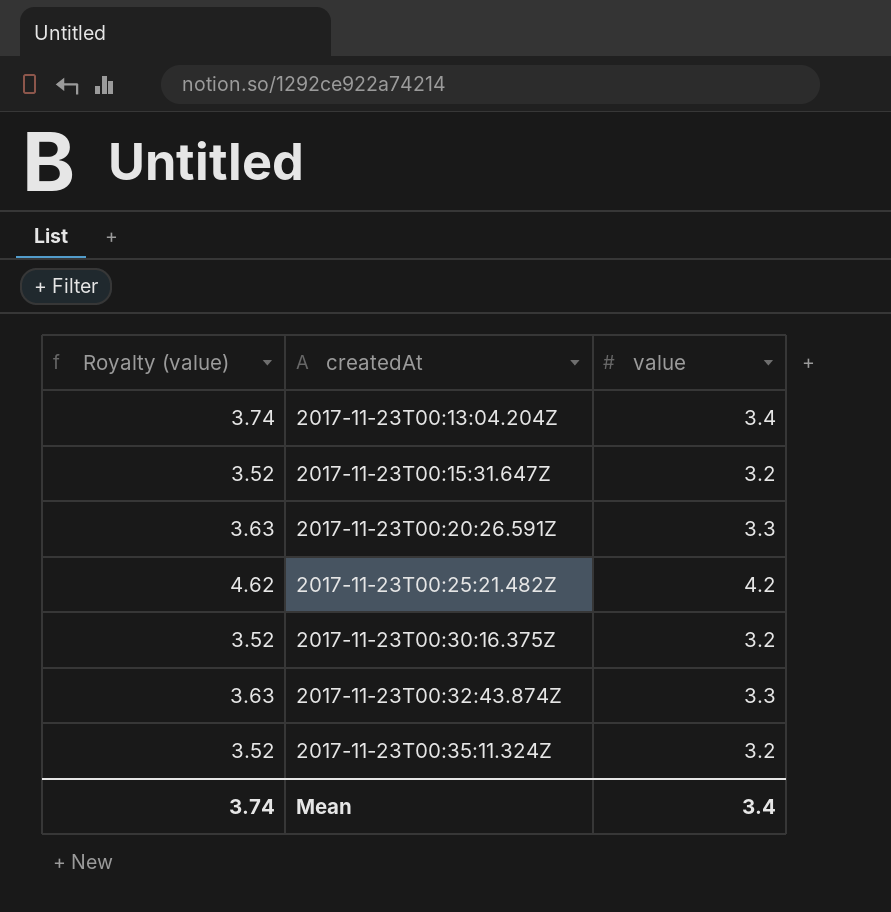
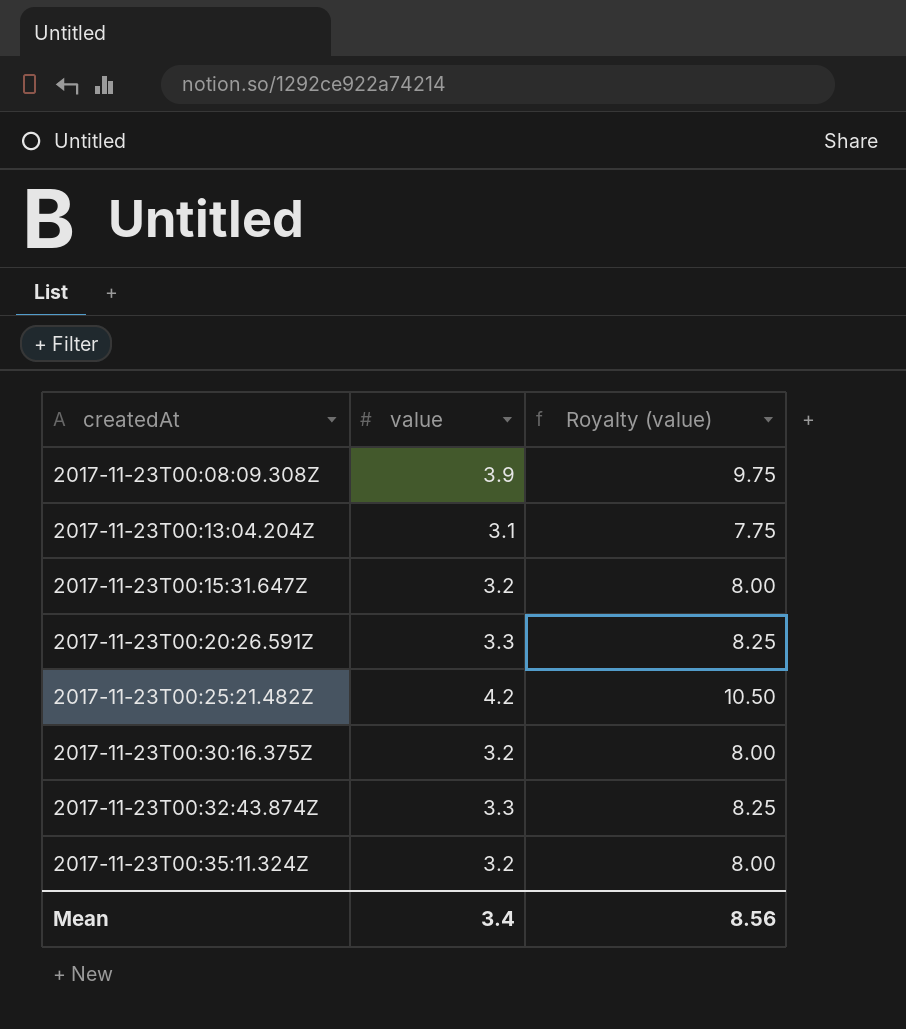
column Royalty (value) | formula: [value] * 1.1 -> [value] * 2.5
column Royalty (value) | position: 1 -> 3
row 2017-11-23T00:08:09.308Z: none -> 3.9 | 9.75
2017-11-23T00:13:04.204Z | value: 3.4 -> 3.1
Mean | Royalty (value): 3.74 -> 8.56

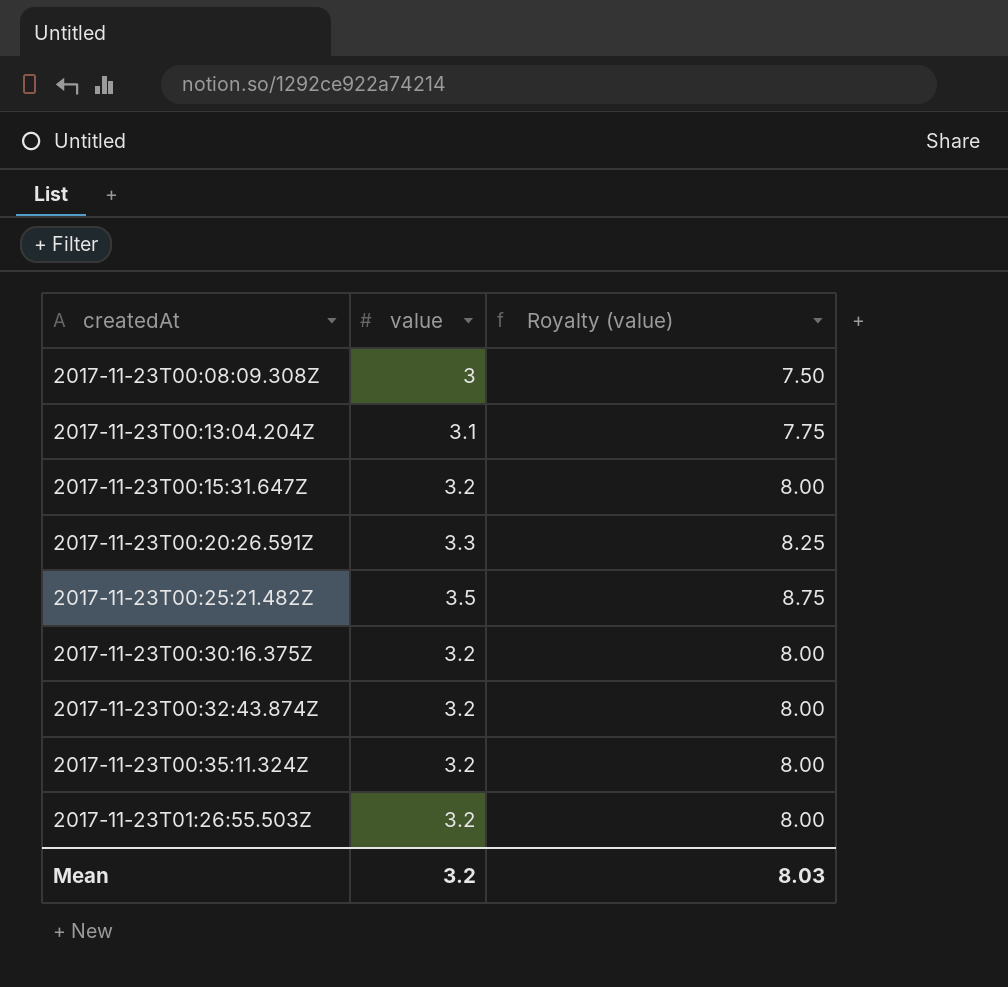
2017-11-23T00:08:09.308Z | value: 3.9 -> 3
2017-11-23T00:08:09.308Z | Royalty (value): 9.75 -> 7.50
2017-11-23T00:25:21.482Z | value: 4.2 -> 3.5
2017-11-23T00:25:21.482Z | Royalty (value): 10.50 -> 8.75
2017-11-23T00:32:43.874Z | value: 3.3 -> 3.2
2017-11-23T00:32:43.874Z | Royalty (value): 8.25 -> 8.00
row 2017-11-23T01:26:55.503Z: none -> 3.2 | 8.00
Mean | value: 3.4 -> 3.2
Mean | Royalty (value): 8.56 -> 8.03

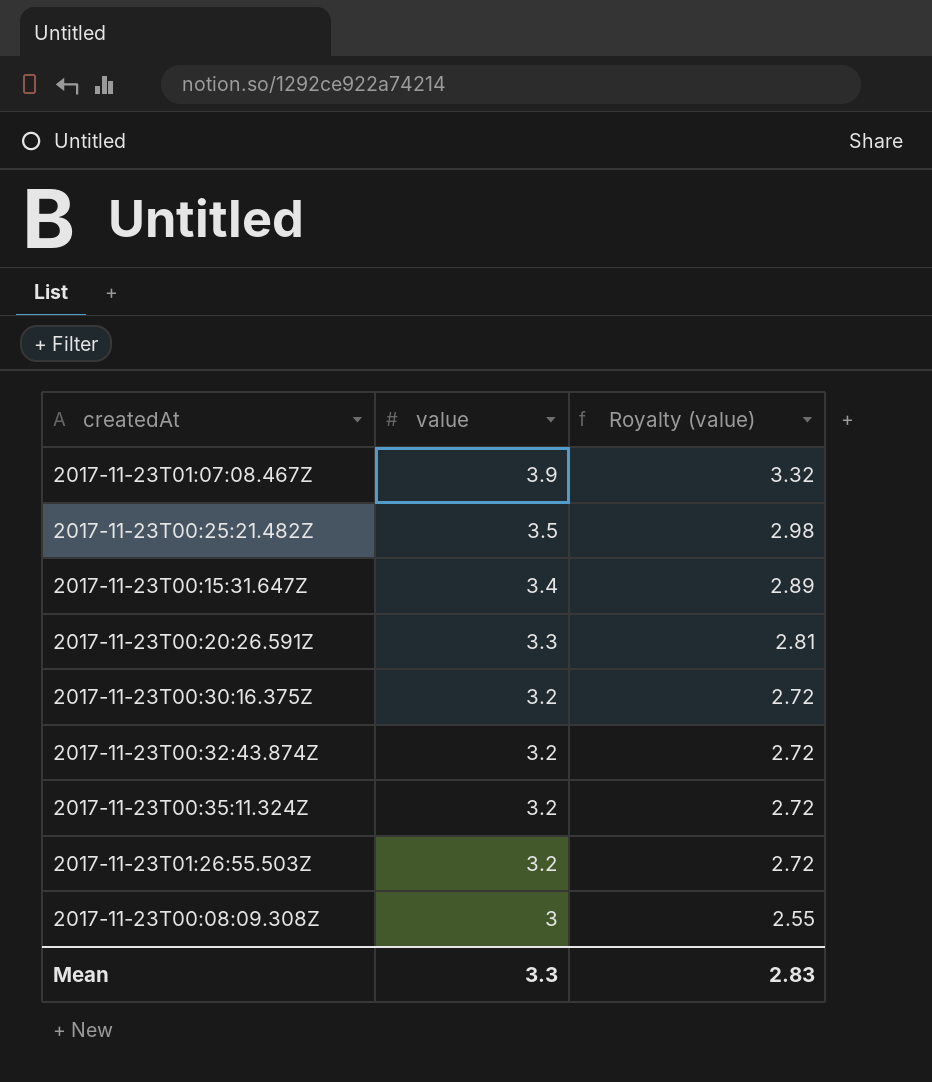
row order: createdAt ascending -> value descending
column Royalty (value) | formula: [value] * 2.5 -> [value] * 0.85
row 2017-11-23T00:13:04.204Z: 3.1 | 7.75 -> none
row 2017-11-23T01:07:08.467Z: none -> 3.9 | 3.32
2017-11-23T00:15:31.647Z | value: 3.2 -> 3.4
Mean | value: 3.2 -> 3.3
Mean | Royalty (value): 8.03 -> 2.83

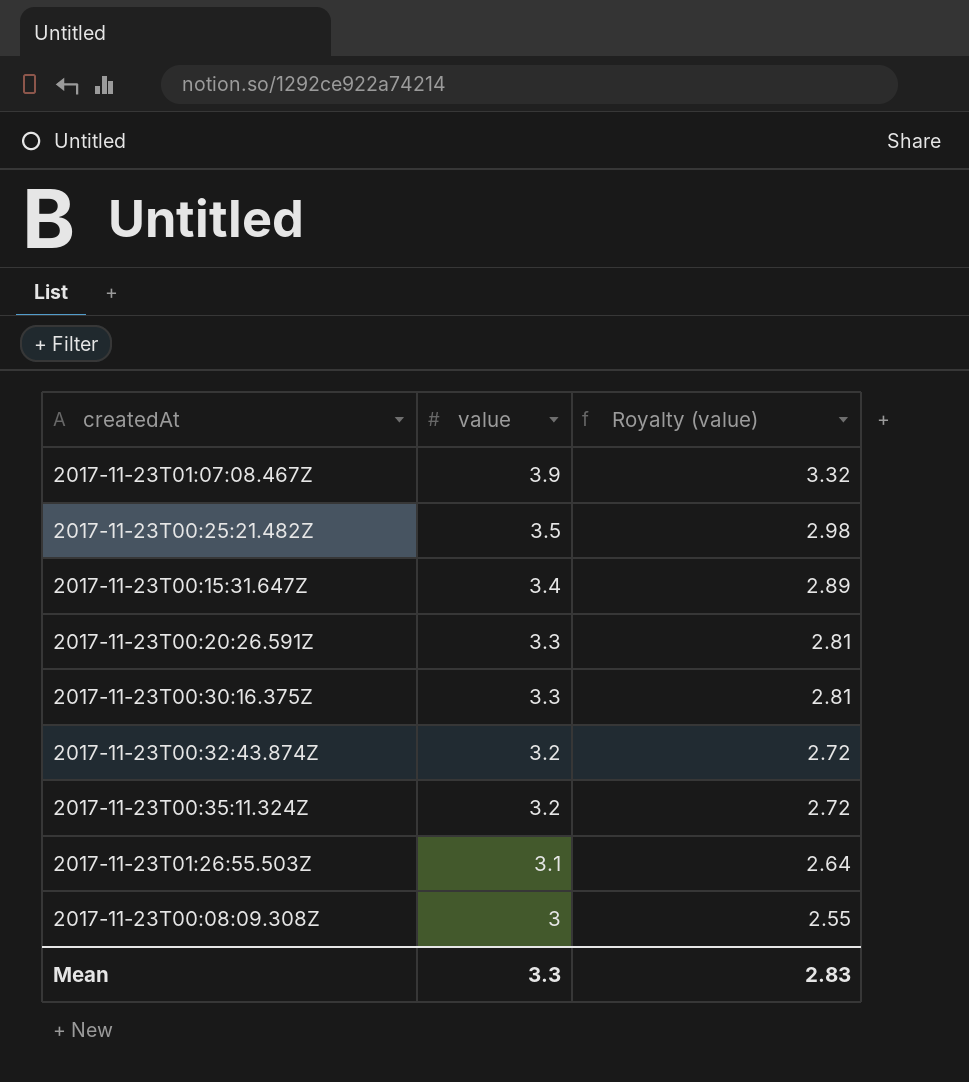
2017-11-23T00:30:16.375Z | value: 3.2 -> 3.3
2017-11-23T00:30:16.375Z | Royalty (value): 2.72 -> 2.81
2017-11-23T01:26:55.503Z | value: 3.2 -> 3.1
2017-11-23T01:26:55.503Z | Royalty (value): 2.72 -> 2.64

